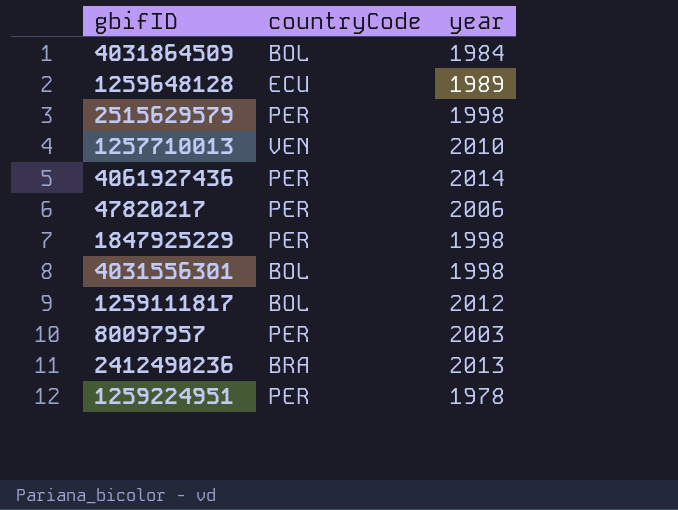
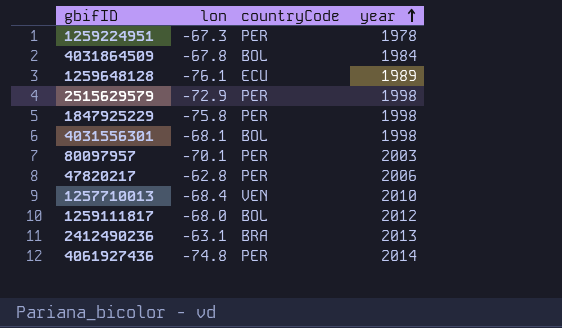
row order: none -> year ascending
column lon | position: none -> 2

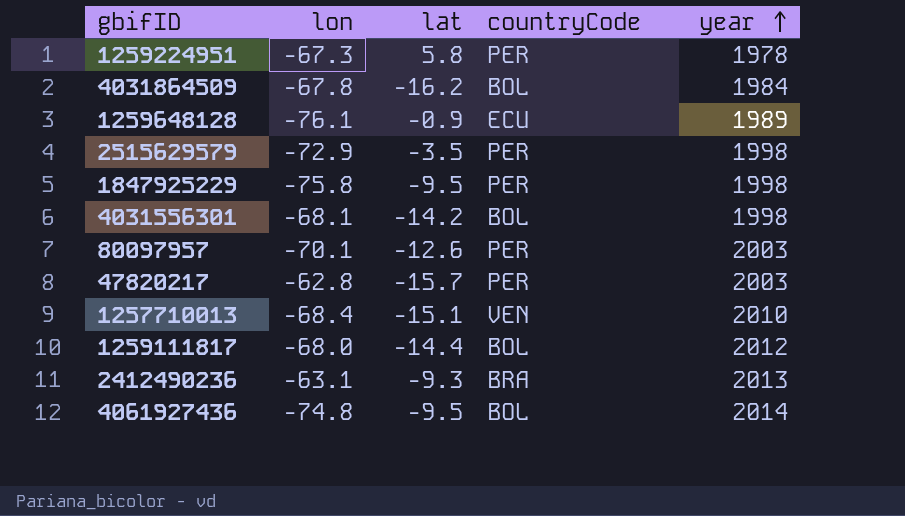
column lat | position: none -> 3
47820217 | year: 2006 -> 2003
4061927436 | countryCode: PER -> BOL

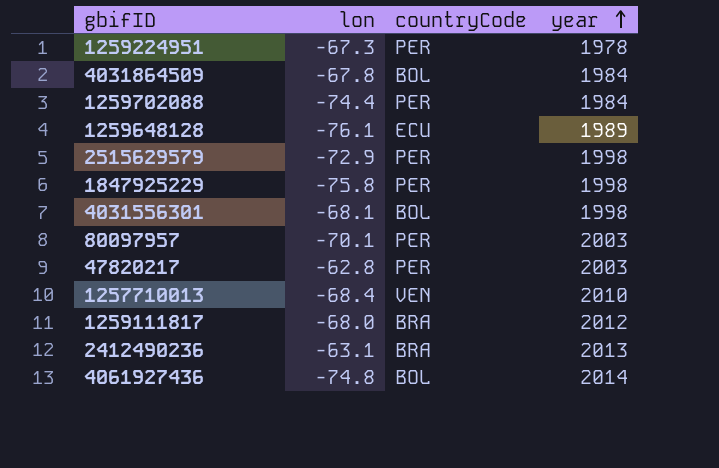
column lat | position: 3 -> none
row 1259702088: none -> -74.4 | PER | 1984
1259111817 | countryCode: BOL -> BRA

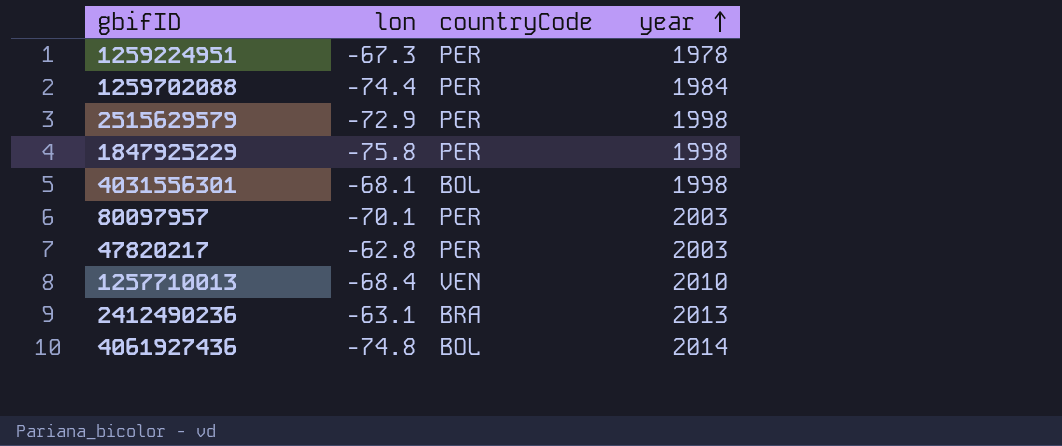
row 4031864509: -67.8 | BOL | 1984 -> none
row 1259648128: -76.1 | ECU | 1989 -> none
row 1259111817: -68.0 | BRA | 2012 -> none

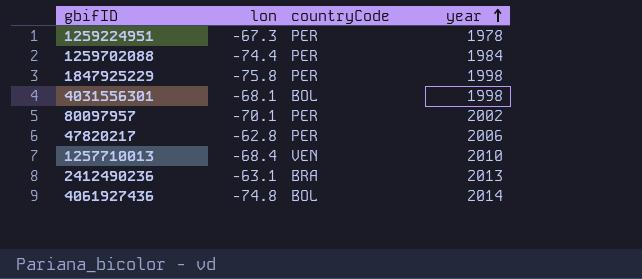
row 2515629579: -72.9 | PER | 1998 -> none
80097957 | year: 2003 -> 2002
47820217 | year: 2003 -> 2006

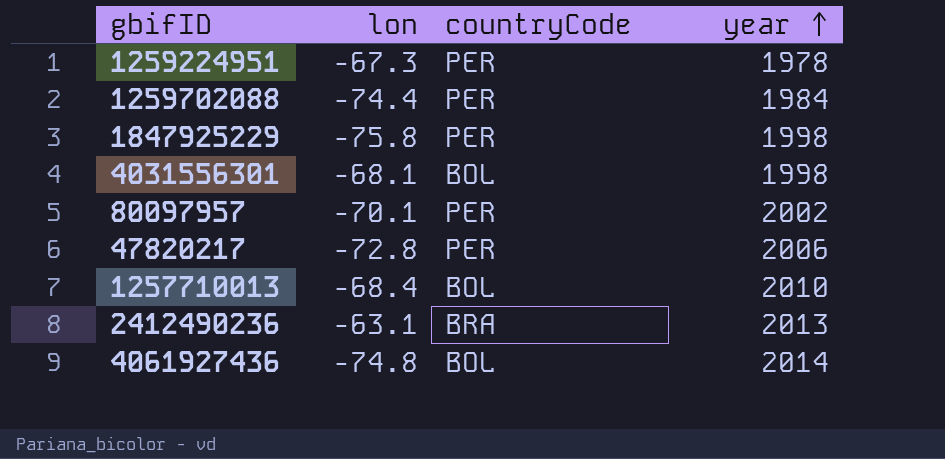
47820217 | lon: -62.8 -> -72.8
1257710013 | countryCode: VEN -> BOL

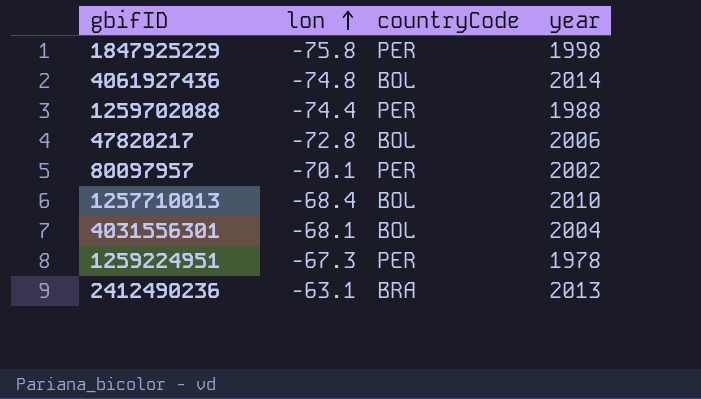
row order: year ascending -> lon ascending
1259702088 | year: 1984 -> 1988
47820217 | countryCode: PER -> BOL
4031556301 | year: 1998 -> 2004

